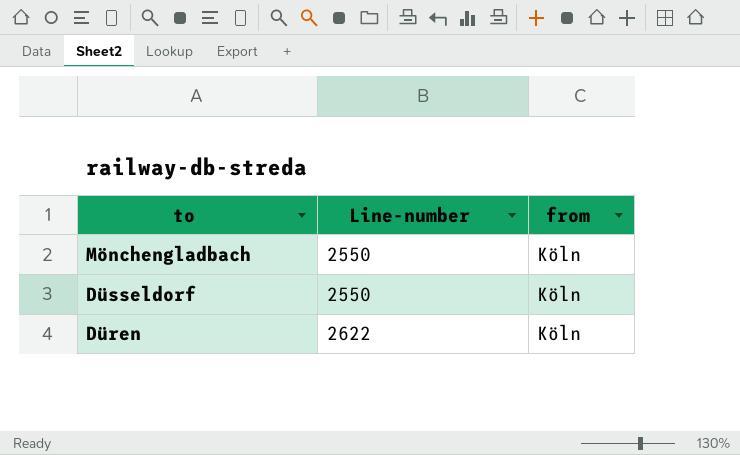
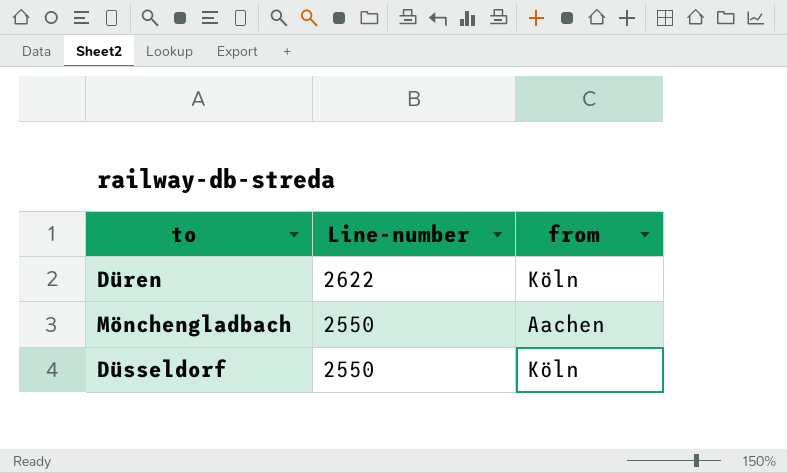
row order: to descending -> Line-number descending
Mönchengladbach | from: Köln -> Aachen

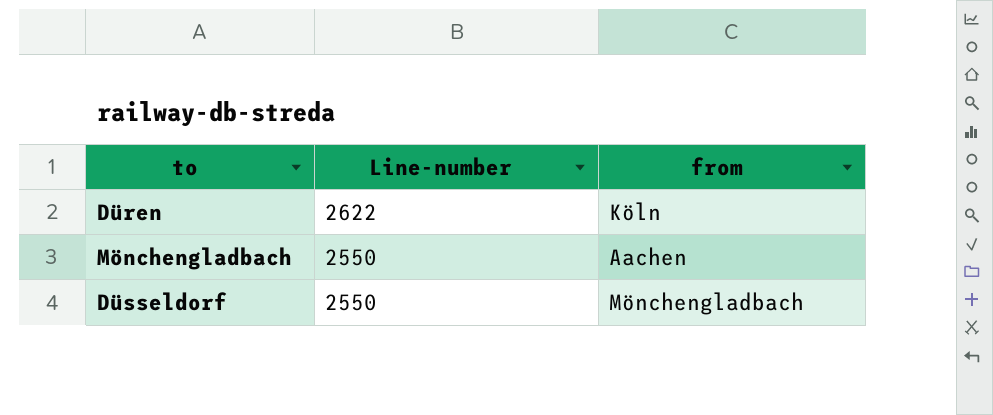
Düsseldorf | from: Köln -> Mönchengladbach

